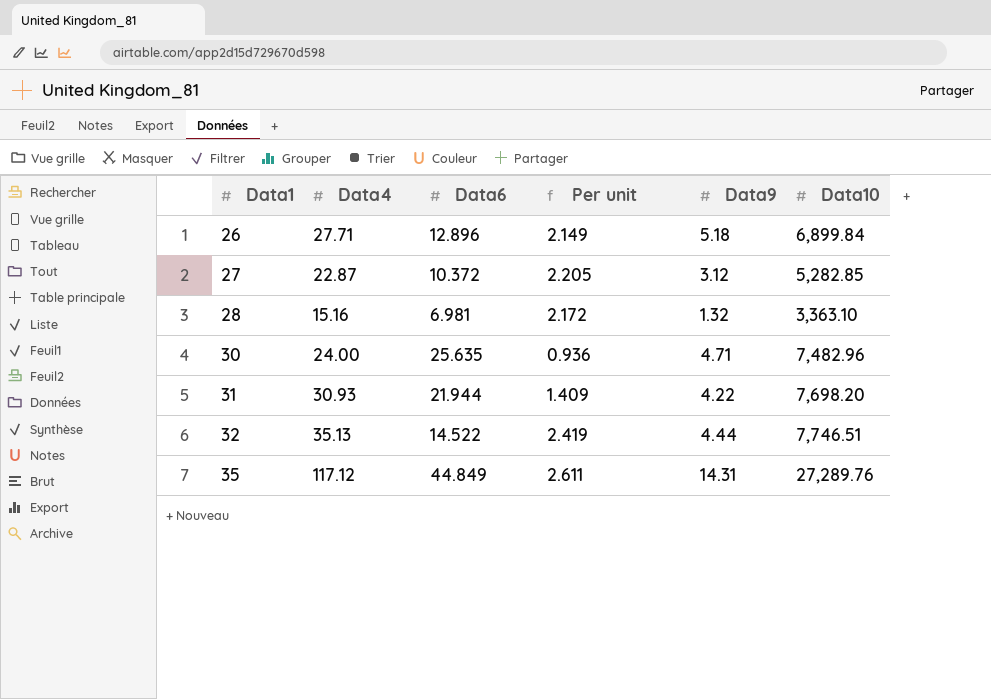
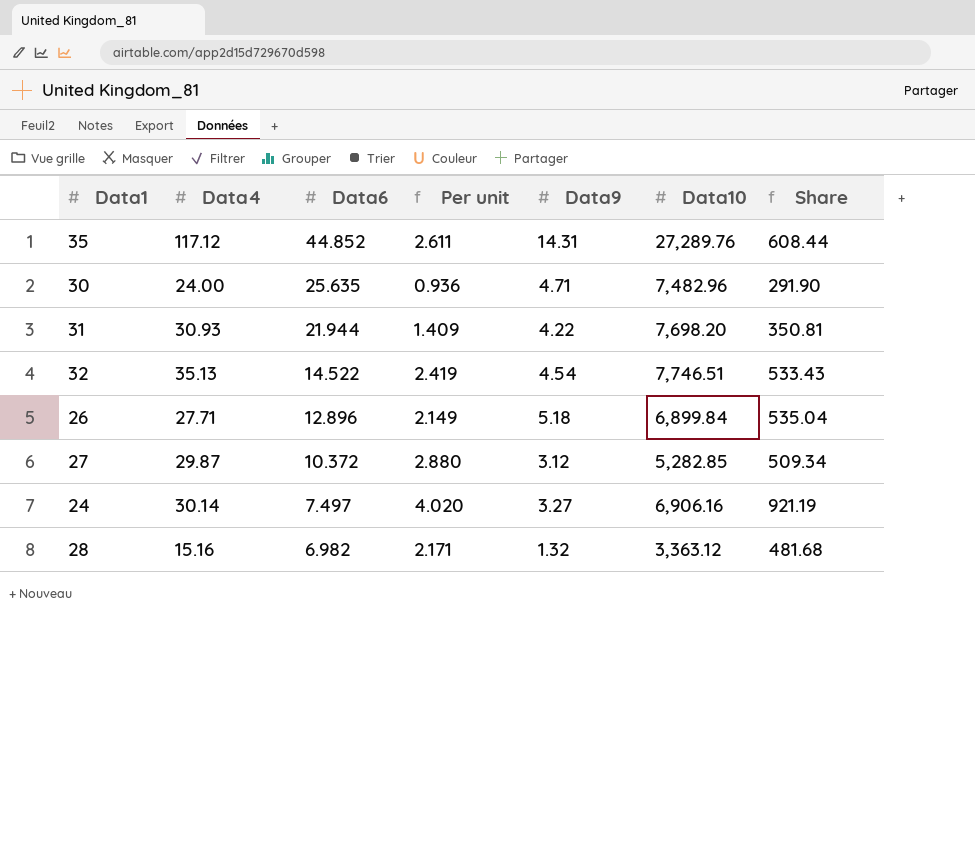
row order: Data1 ascending -> Data6 descending
column Share | formula: none -> [Data10] / [Data6]
35 | Data6: 44.849 -> 44.852
32 | Data9: 4.44 -> 4.54
27 | Data4: 22.87 -> 29.87
27 | Per unit: 2.205 -> 2.880
row 24: none -> 30.14 | 7.497 | 4.020 | 3.27 | 6,906.16 | 921.19
28 | Data6: 6.981 -> 6.982
28 | Per unit: 2.172 -> 2.171
28 | Data10: 3,363.10 -> 3,363.12

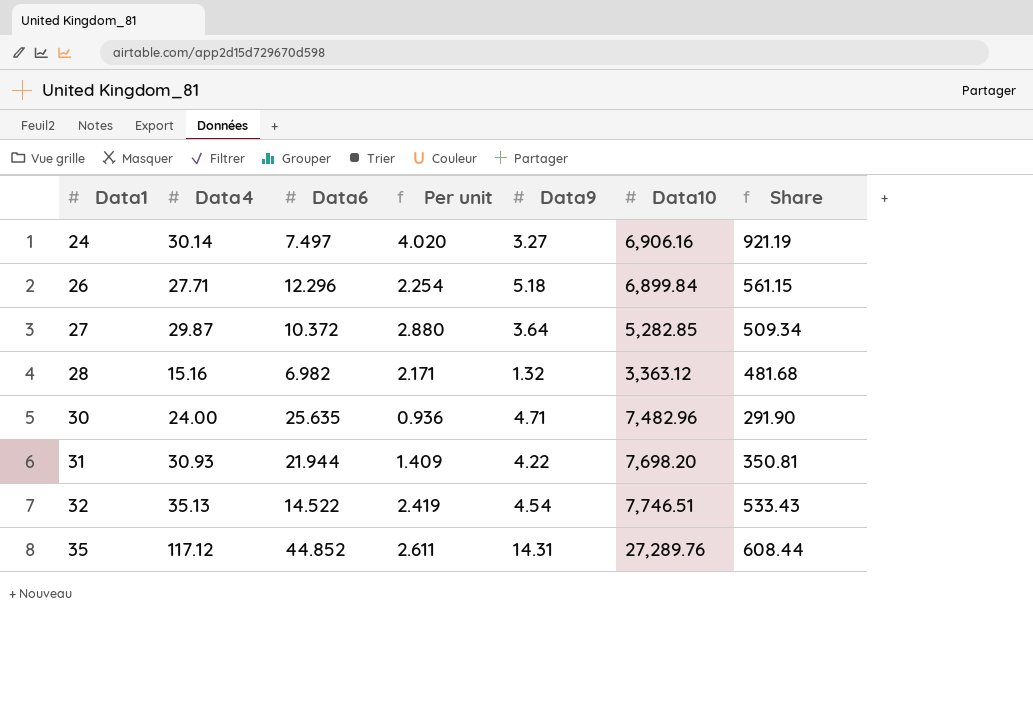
row order: Data6 descending -> Data1 ascending
26 | Data6: 12.896 -> 12.296
26 | Per unit: 2.149 -> 2.254
26 | Share: 535.04 -> 561.15
27 | Data9: 3.12 -> 3.64

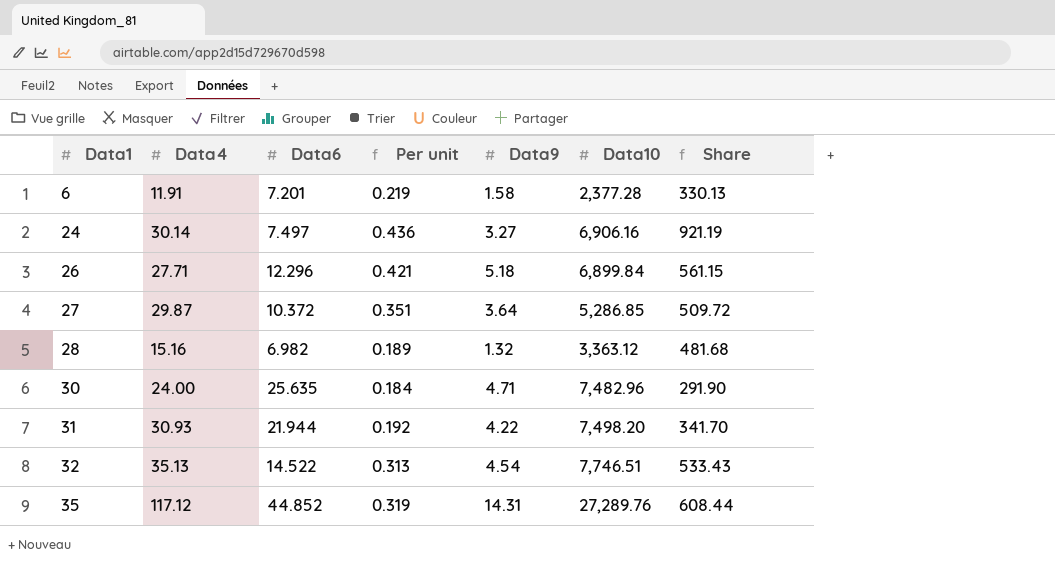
column Per unit | formula: [Data4] / [Data6] -> [Data9] / [Data6]
row 6: none -> 11.91 | 7.201 | 0.219 | 1.58 | 2,377.28 | 330.13
27 | Data10: 5,282.85 -> 5,286.85
27 | Share: 509.34 -> 509.72
31 | Data10: 7,698.20 -> 7,498.20
31 | Share: 350.81 -> 341.70

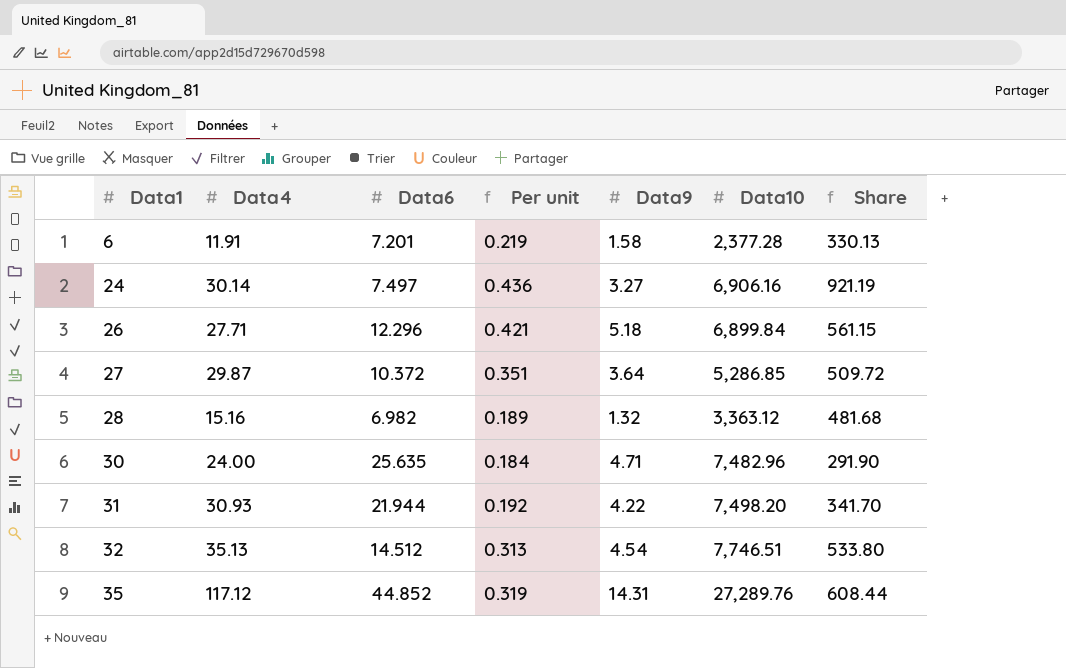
32 | Data6: 14.522 -> 14.512
32 | Share: 533.43 -> 533.80

